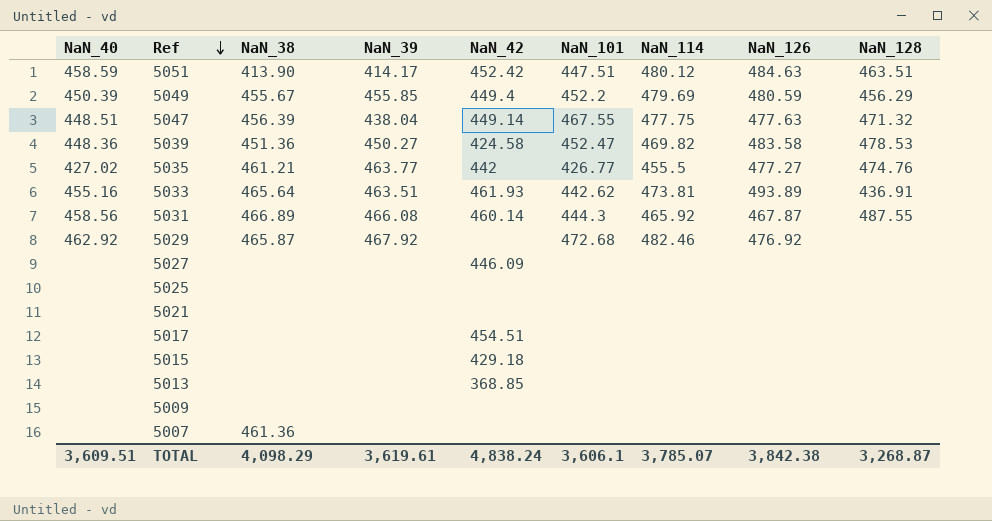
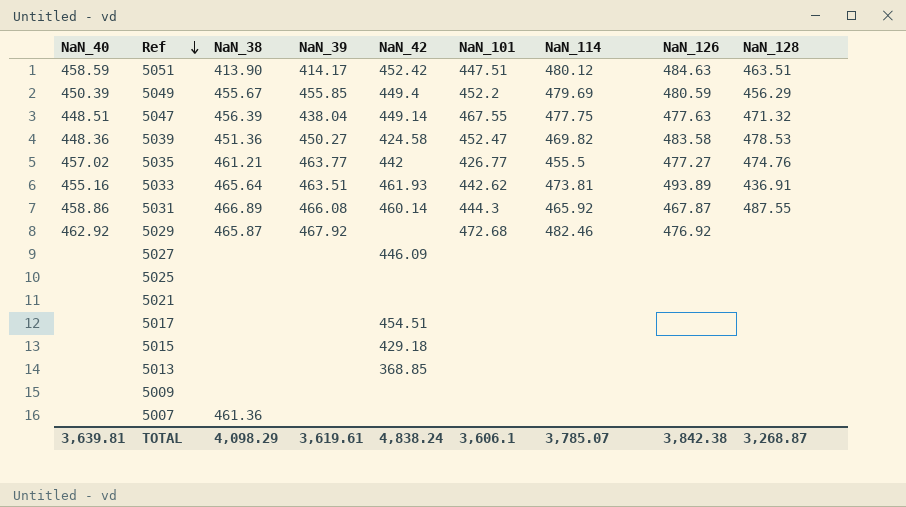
5035 | NaN_40: 427.02 -> 457.02
5031 | NaN_40: 458.56 -> 458.86
TOTAL | NaN_40: 3,609.51 -> 3,639.81

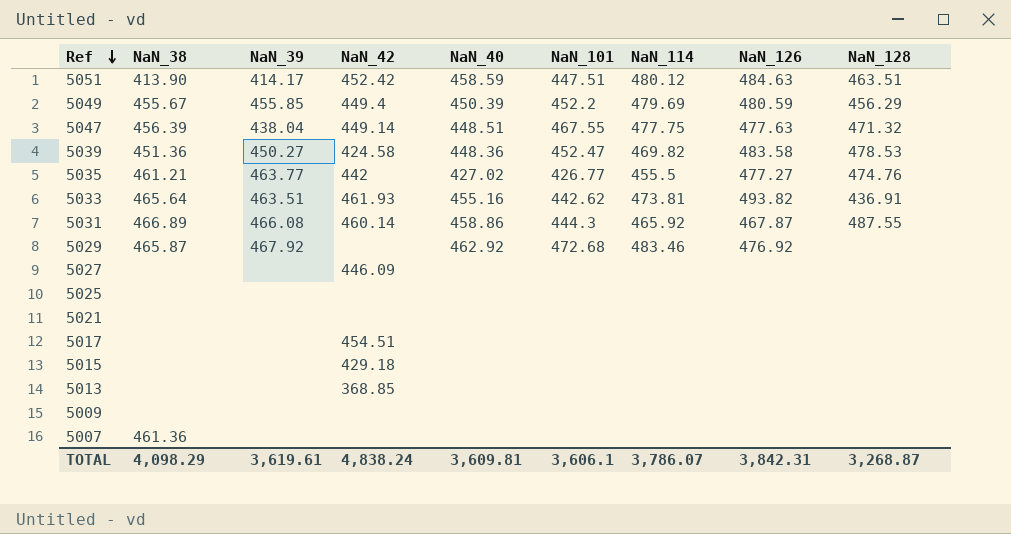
column NaN_40 | position: 1 -> 5
5035 | NaN_40: 457.02 -> 427.02
5033 | NaN_126: 493.89 -> 493.82
5029 | NaN_114: 482.46 -> 483.46
TOTAL | NaN_40: 3,639.81 -> 3,609.81
TOTAL | NaN_114: 3,785.07 -> 3,786.07
TOTAL | NaN_126: 3,842.38 -> 3,842.31

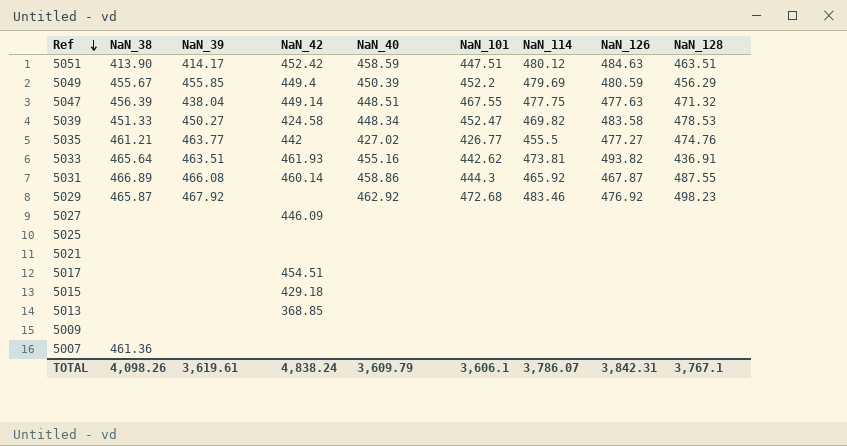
5039 | NaN_38: 451.36 -> 451.33
5039 | NaN_40: 448.36 -> 448.34
5029 | NaN_128: none -> 498.23
TOTAL | NaN_38: 4,098.29 -> 4,098.26
TOTAL | NaN_40: 3,609.81 -> 3,609.79
TOTAL | NaN_128: 3,268.87 -> 3,767.1

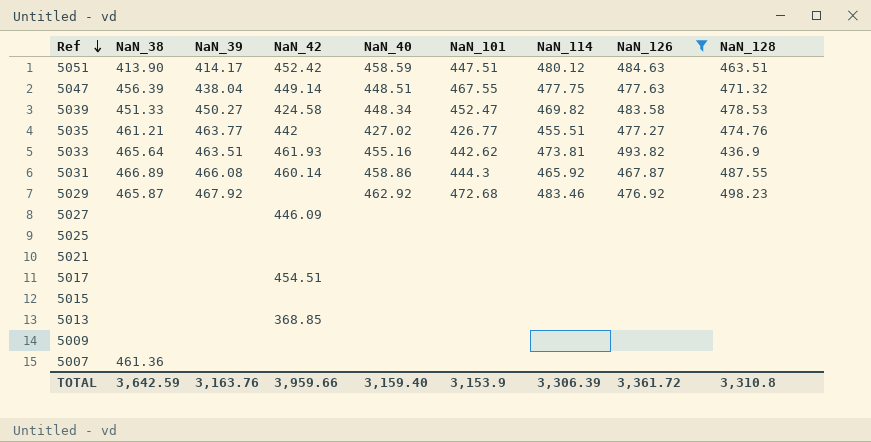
filter: none -> NaN_126 != 480.59
5035 | NaN_114: 455.5 -> 455.51
5033 | NaN_128: 436.91 -> 436.9
5015 | NaN_42: 429.18 -> none
TOTAL | NaN_38: 4,098.26 -> 3,642.59
TOTAL | NaN_39: 3,619.61 -> 3,163.76
TOTAL | NaN_42: 4,838.24 -> 3,959.66
TOTAL | NaN_40: 3,609.79 -> 3,159.40
TOTAL | NaN_101: 3,606.1 -> 3,153.9
TOTAL | NaN_114: 3,786.07 -> 3,306.39
TOTAL | NaN_126: 3,842.31 -> 3,361.72
TOTAL | NaN_128: 3,767.1 -> 3,310.8

